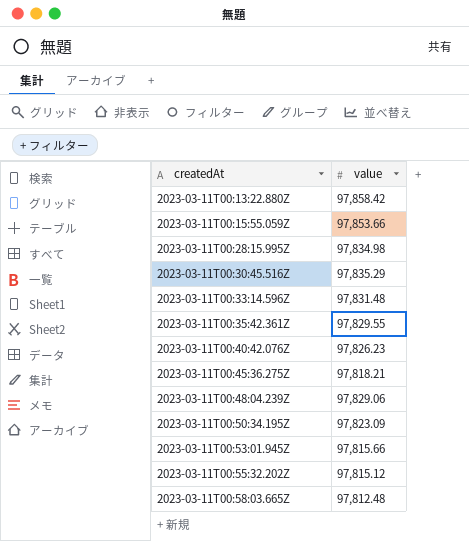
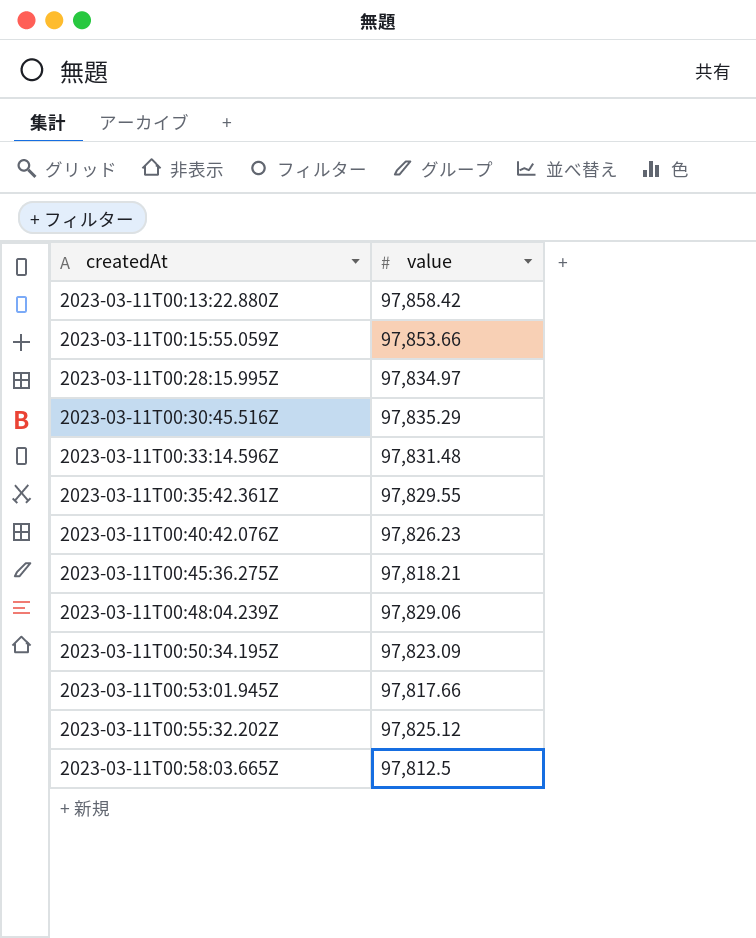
2023-03-11T00:28:15.995Z | value: 97,834.98 -> 97,834.97
2023-03-11T00:53:01.945Z | value: 97,815.66 -> 97,817.66
2023-03-11T00:55:32.202Z | value: 97,815.12 -> 97,825.12
2023-03-11T00:58:03.665Z | value: 97,812.48 -> 97,812.5

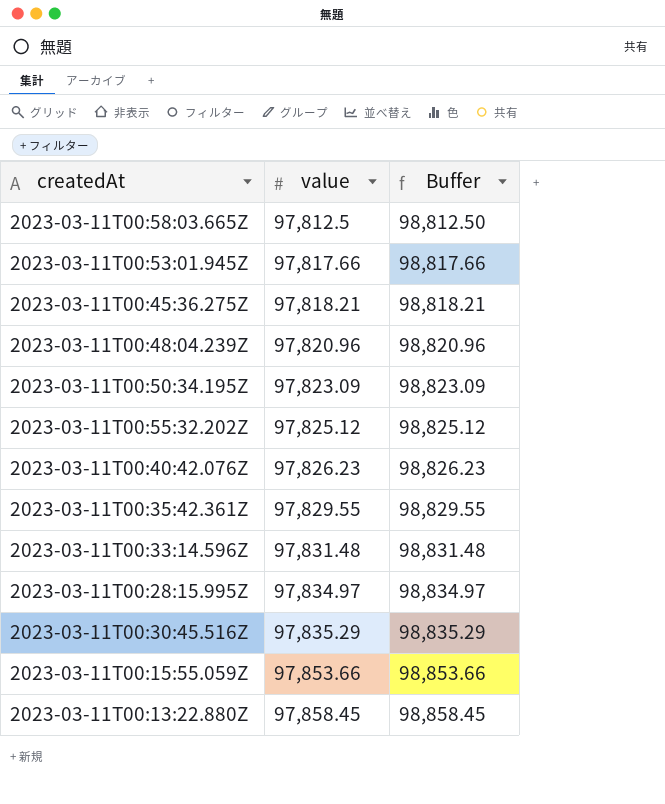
row order: createdAt ascending -> value ascending
column Buffer | formula: none -> [value] + 1000
2023-03-11T00:48:04.239Z | value: 97,829.06 -> 97,820.96
2023-03-11T00:13:22.880Z | value: 97,858.42 -> 97,858.45

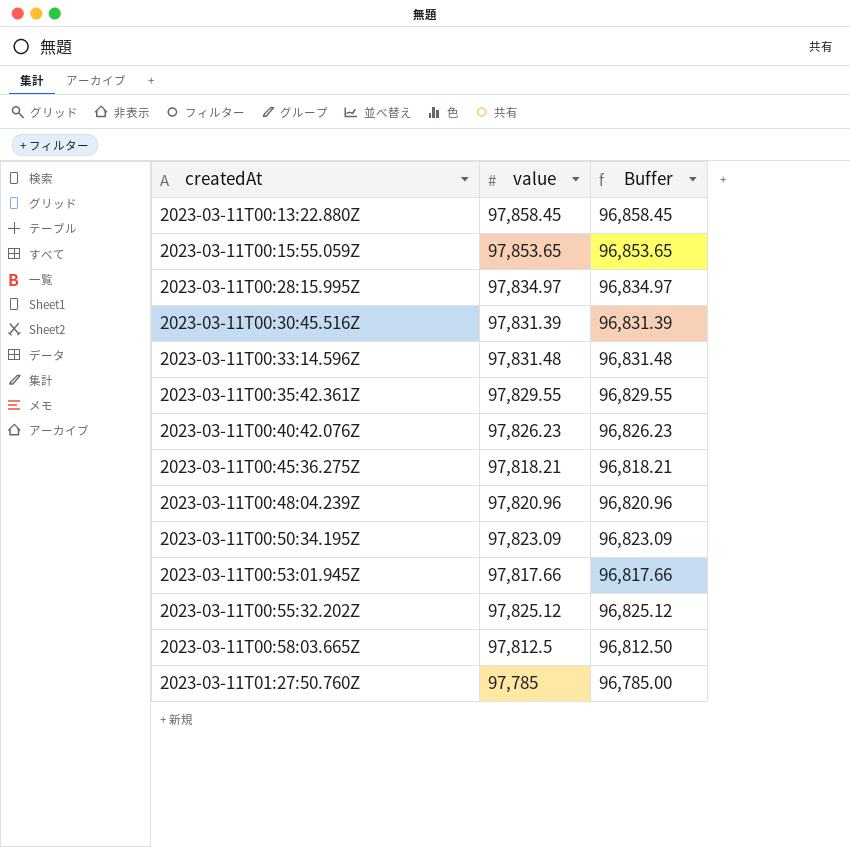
row order: value ascending -> createdAt ascending
column Buffer | formula: [value] + 1000 -> [value] - 1000
2023-03-11T00:15:55.059Z | value: 97,853.66 -> 97,853.65
2023-03-11T00:30:45.516Z | value: 97,835.29 -> 97,831.39
row 2023-03-11T01:27:50.760Z: none -> 97,785 | 96,785.00

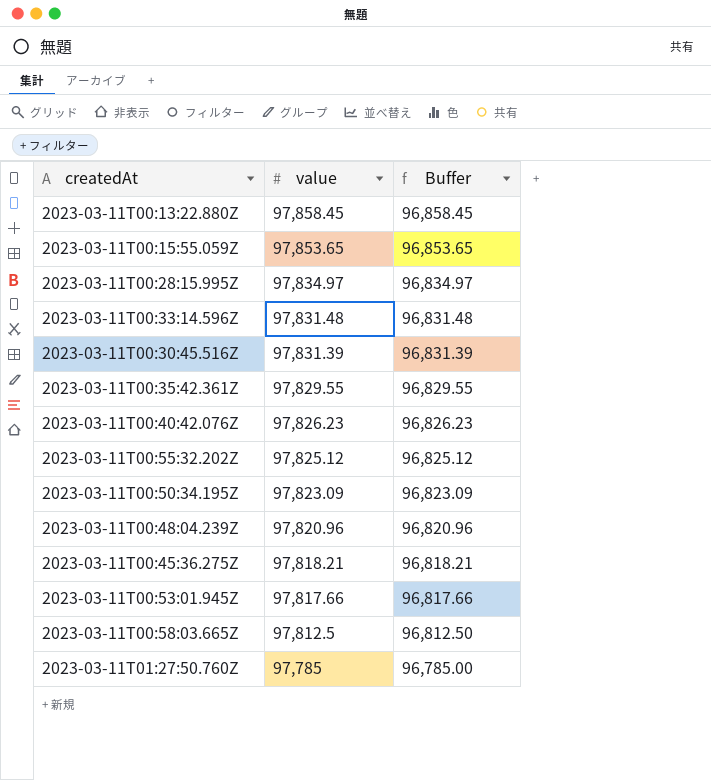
row order: createdAt ascending -> value descending

